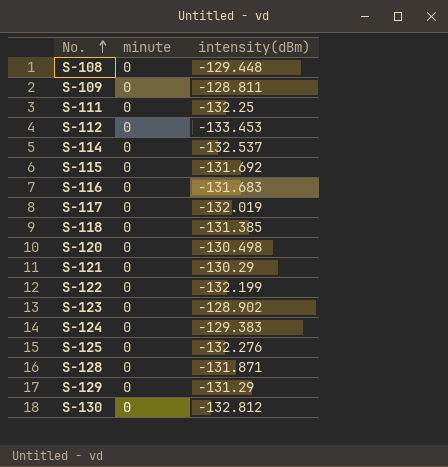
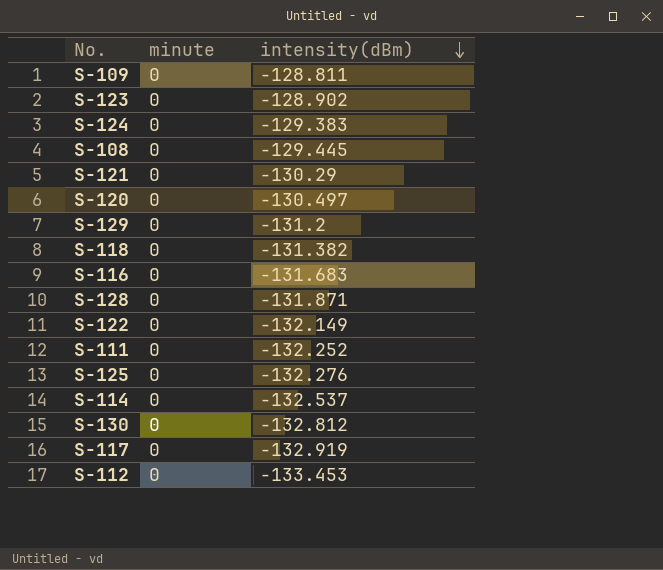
row order: No. ascending -> intensity(dBm) descending
row S-115: 0 | -131.692 -> none
S-108 | intensity(dBm): -129.448 -> -129.445
S-120 | intensity(dBm): -130.498 -> -130.497
S-129 | intensity(dBm): -131.29 -> -131.2
S-118 | intensity(dBm): -131.385 -> -131.382
S-122 | intensity(dBm): -132.199 -> -132.149
S-111 | intensity(dBm): -132.25 -> -132.252
S-117 | intensity(dBm): -132.019 -> -132.919

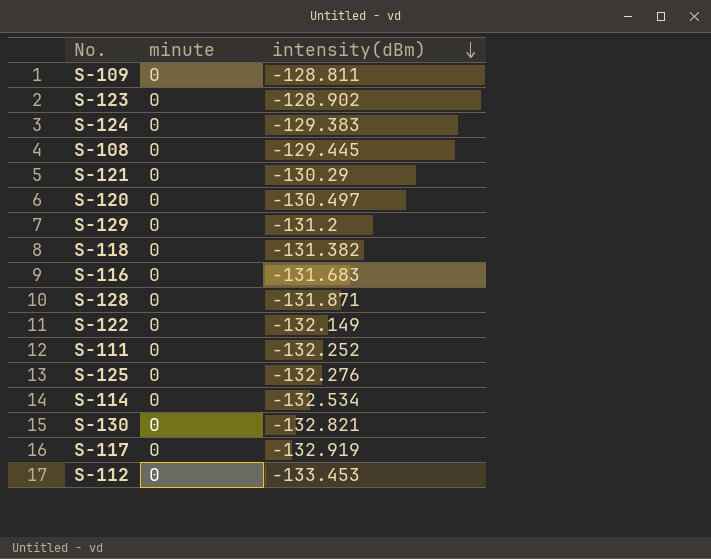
S-114 | intensity(dBm): -132.537 -> -132.534
S-130 | intensity(dBm): -132.812 -> -132.821

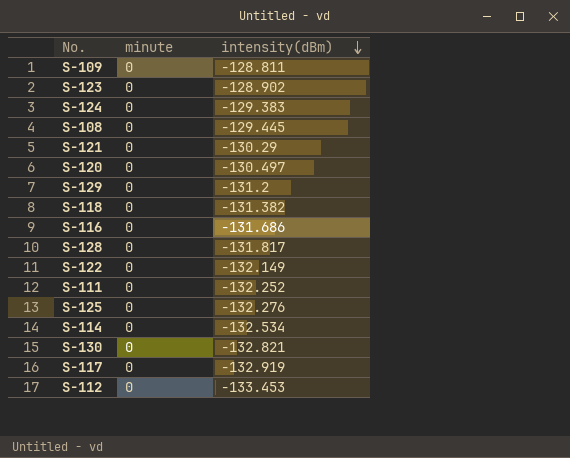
S-116 | intensity(dBm): -131.683 -> -131.686
S-128 | intensity(dBm): -131.871 -> -131.817

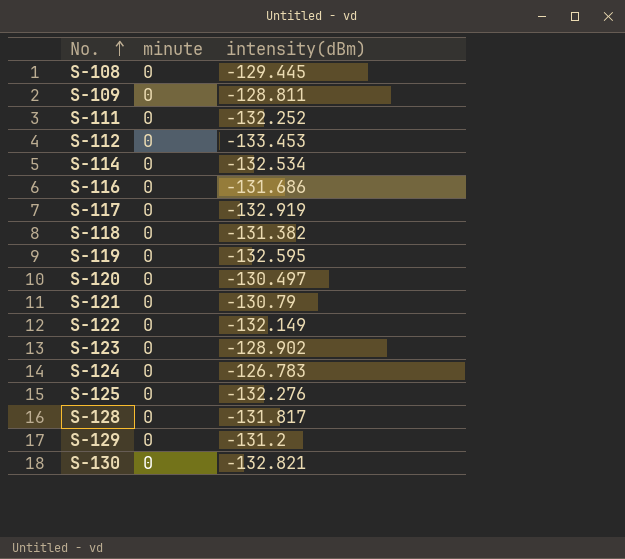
row order: intensity(dBm) descending -> No. ascending
row S-119: none -> 0 | -132.595
S-121 | intensity(dBm): -130.29 -> -130.79
S-124 | intensity(dBm): -129.383 -> -126.783

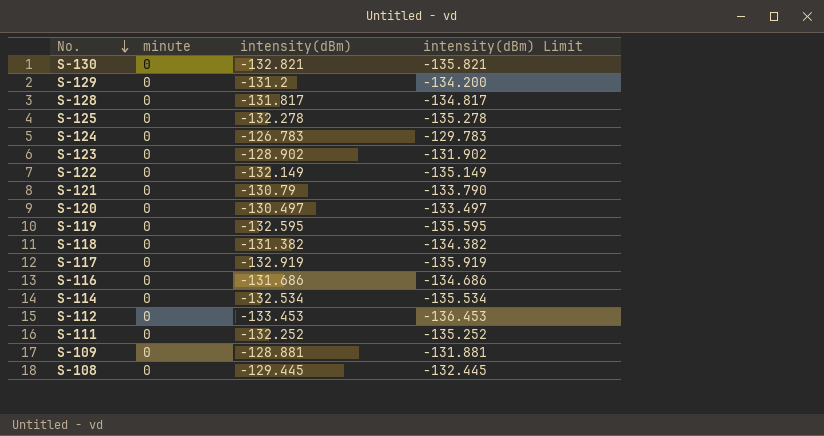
row order: No. ascending -> No. descending
column intensity(dBm) Limit | formula: none -> [intensity(dBm)] - 3
S-125 | intensity(dBm): -132.276 -> -132.278
S-109 | intensity(dBm): -128.811 -> -128.881

